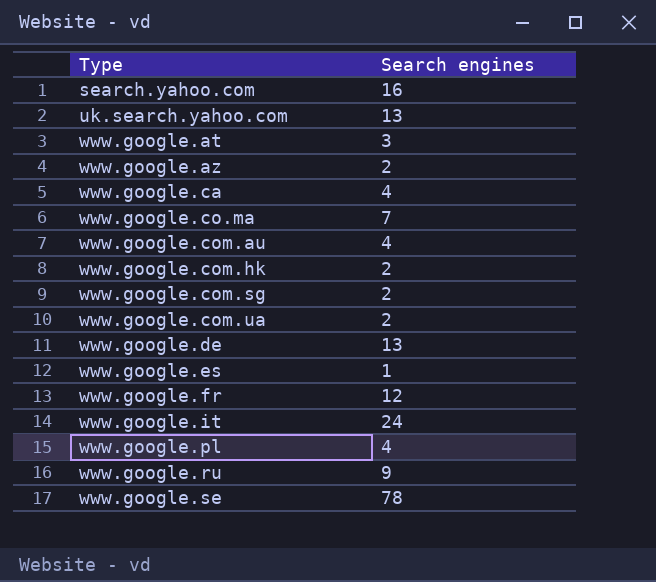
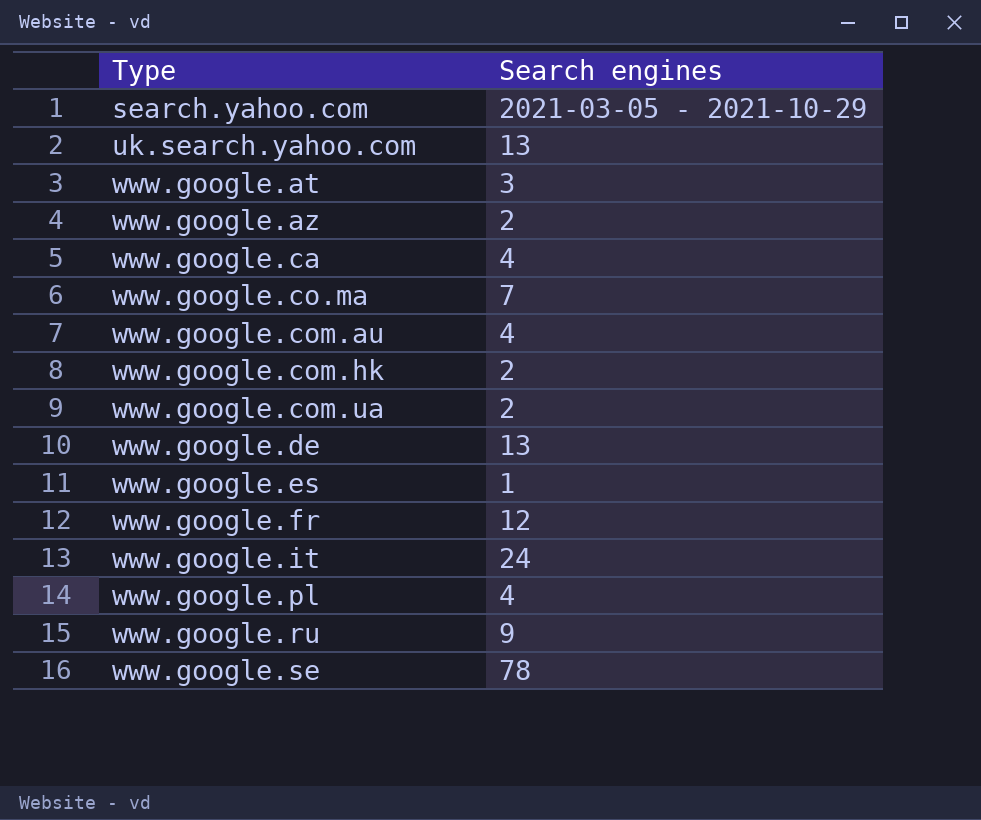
row www.google.com.sg: 2 -> none
search.yahoo.com | Search engines: 16 -> 2021-03-05 - 2021-10-29

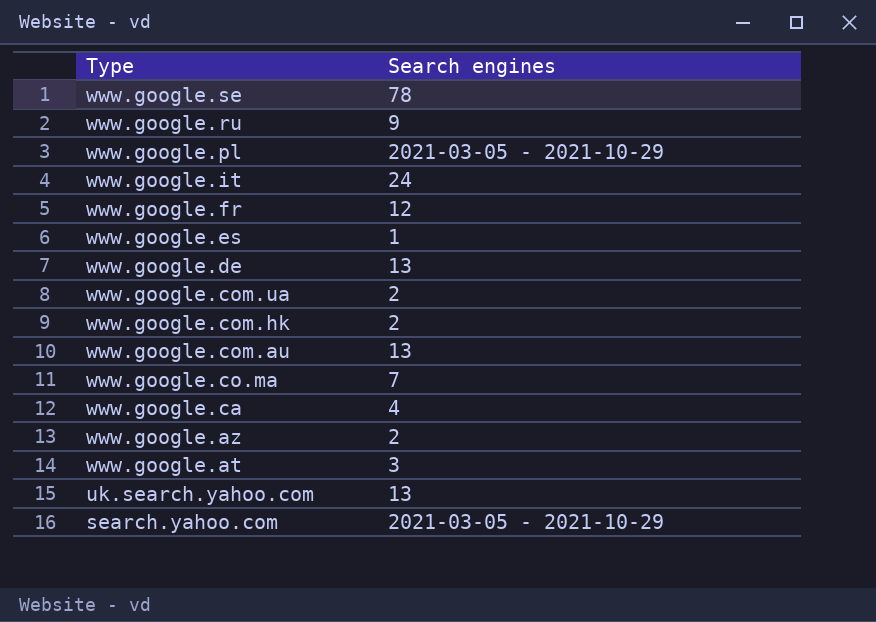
row order: Type ascending -> Type descending
www.google.pl | Search engines: 4 -> 2021-03-05 - 2021-10-29
www.google.com.au | Search engines: 4 -> 13

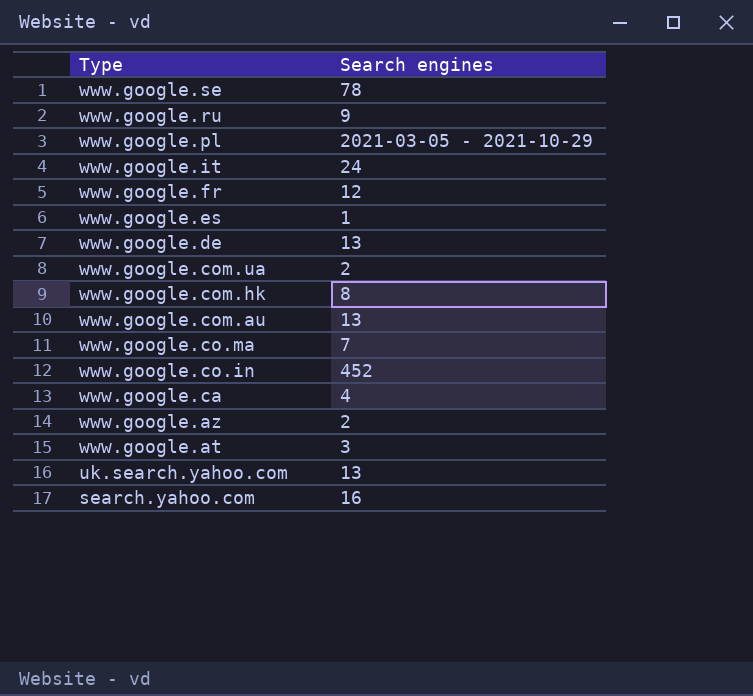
www.google.com.hk | Search engines: 2 -> 8
row www.google.co.in: none -> 452
search.yahoo.com | Search engines: 2021-03-05 - 2021-10-29 -> 16

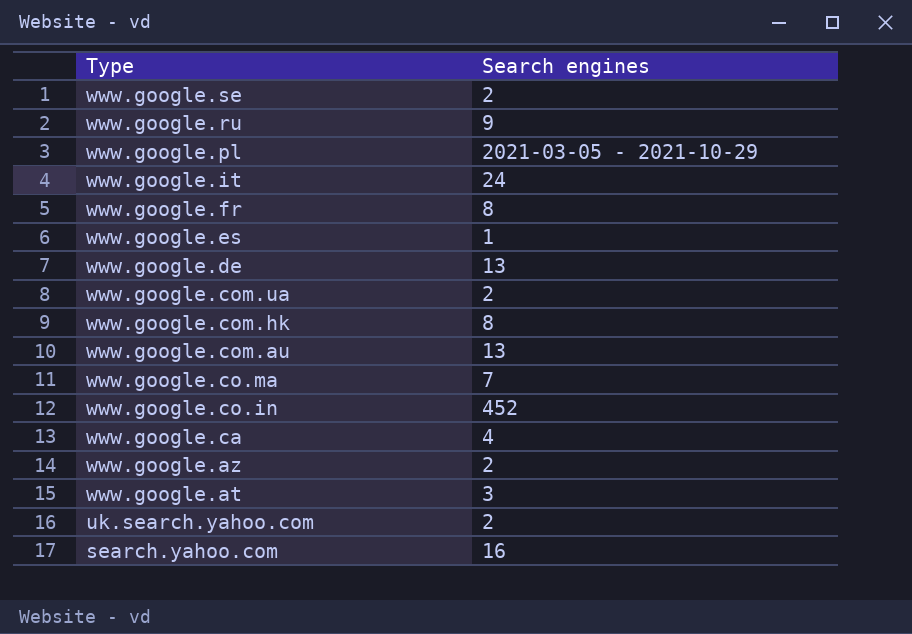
www.google.se | Search engines: 78 -> 2
www.google.fr | Search engines: 12 -> 8
uk.search.yahoo.com | Search engines: 13 -> 2

